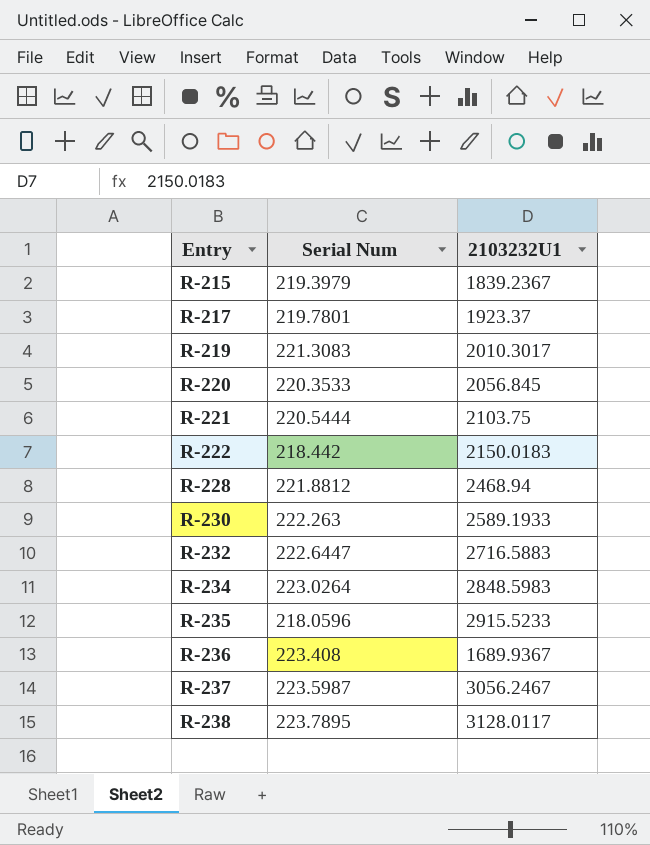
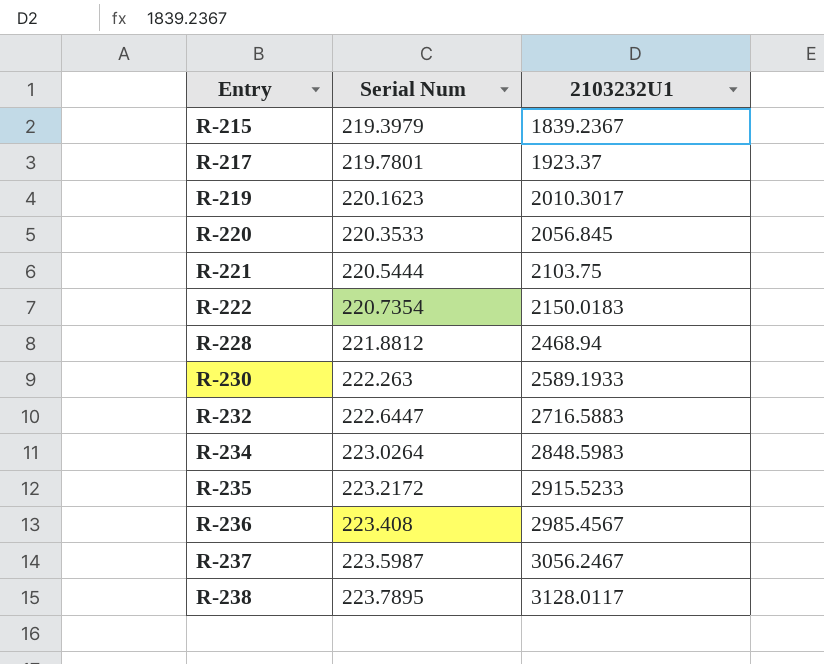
R-219 | Serial Num: 221.3083 -> 220.1623
R-222 | Serial Num: 218.442 -> 220.7354
R-235 | Serial Num: 218.0596 -> 223.2172
R-236 | 2103232U1: 1689.9367 -> 2985.4567

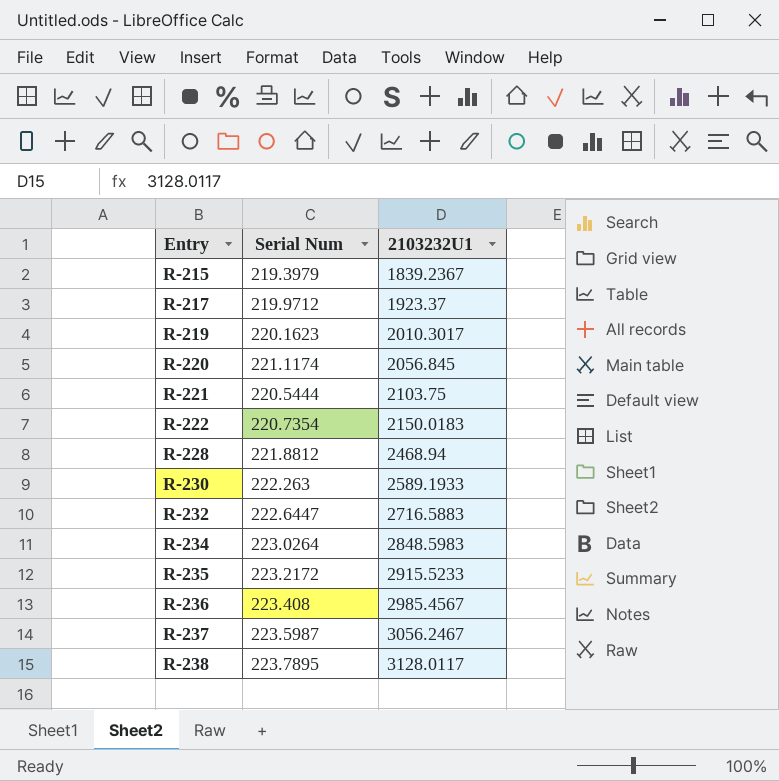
R-217 | Serial Num: 219.7801 -> 219.9712
R-220 | Serial Num: 220.3533 -> 221.1174

